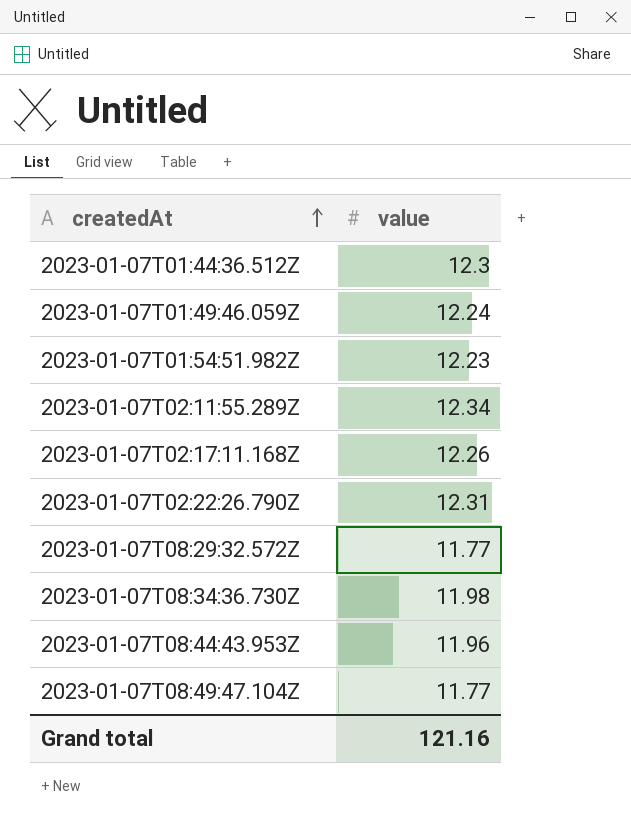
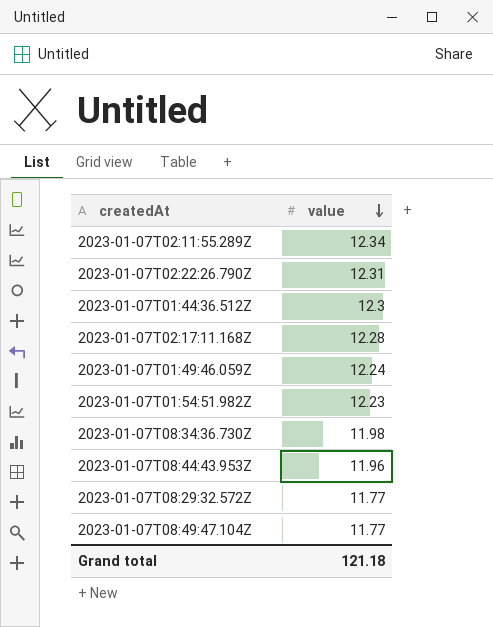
row order: createdAt ascending -> value descending
2023-01-07T02:17:11.168Z | value: 12.26 -> 12.28
Grand total | value: 121.16 -> 121.18

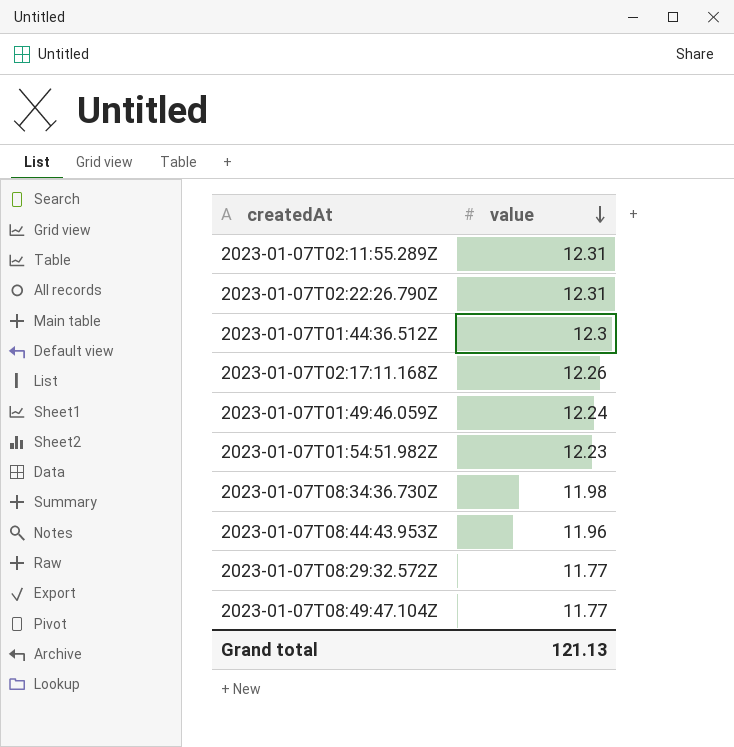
2023-01-07T02:11:55.289Z | value: 12.34 -> 12.31
2023-01-07T02:17:11.168Z | value: 12.28 -> 12.26
Grand total | value: 121.18 -> 121.13

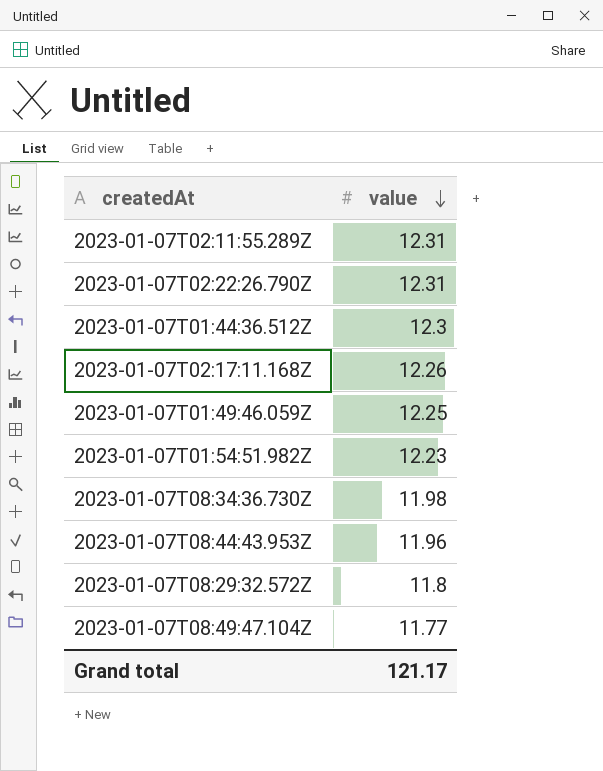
2023-01-07T01:49:46.059Z | value: 12.24 -> 12.25
2023-01-07T08:29:32.572Z | value: 11.77 -> 11.8
Grand total | value: 121.13 -> 121.17

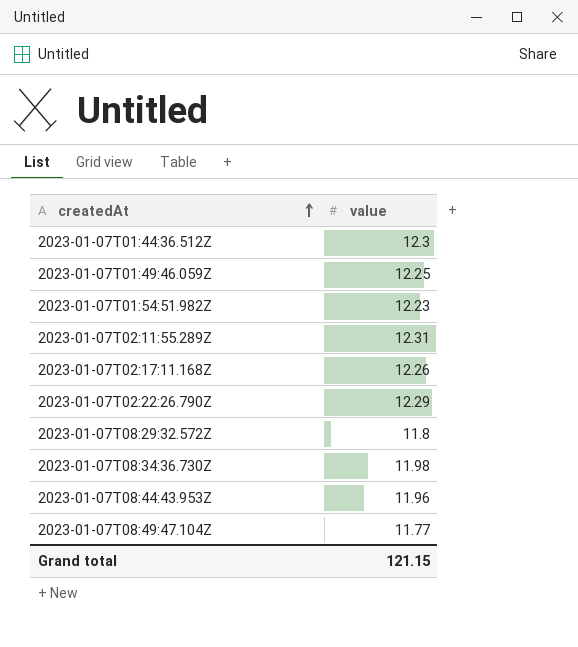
row order: value descending -> createdAt ascending
2023-01-07T02:22:26.790Z | value: 12.31 -> 12.29
Grand total | value: 121.17 -> 121.15

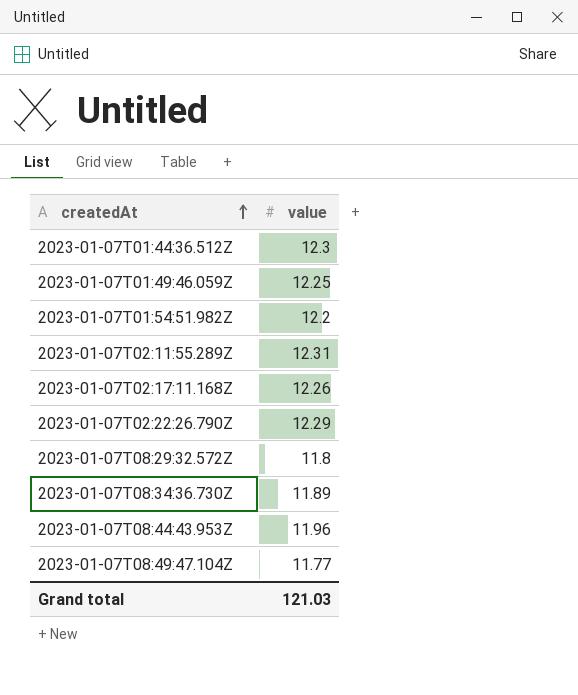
2023-01-07T01:54:51.982Z | value: 12.23 -> 12.2
2023-01-07T08:34:36.730Z | value: 11.98 -> 11.89
Grand total | value: 121.15 -> 121.03

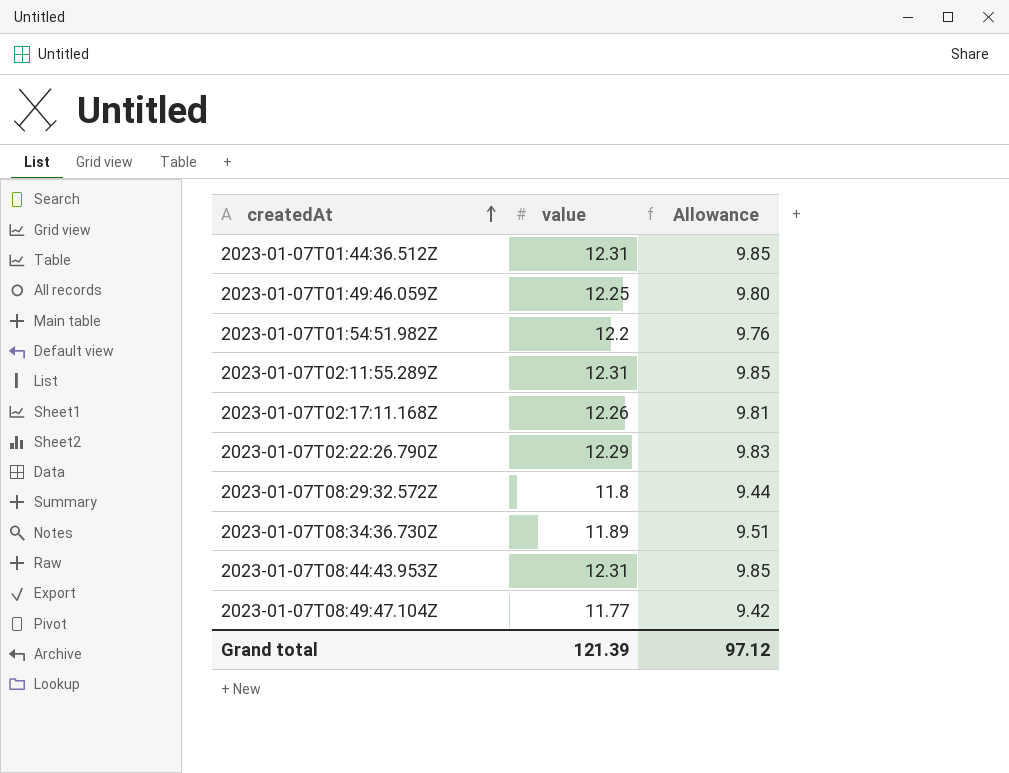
column Allowance | formula: none -> [value] * 0.8
2023-01-07T01:44:36.512Z | value: 12.3 -> 12.31
2023-01-07T08:44:43.953Z | value: 11.96 -> 12.31
Grand total | value: 121.03 -> 121.39

